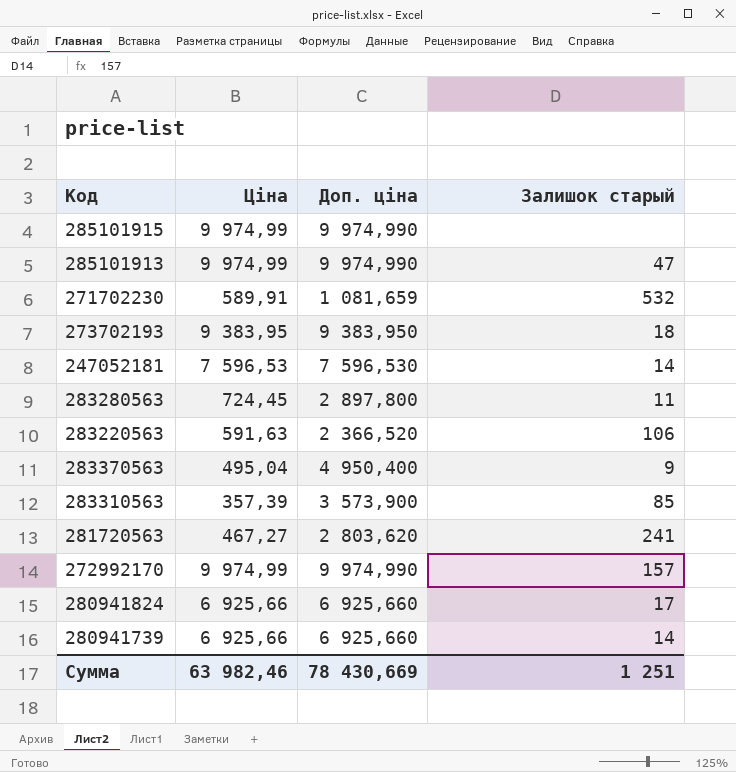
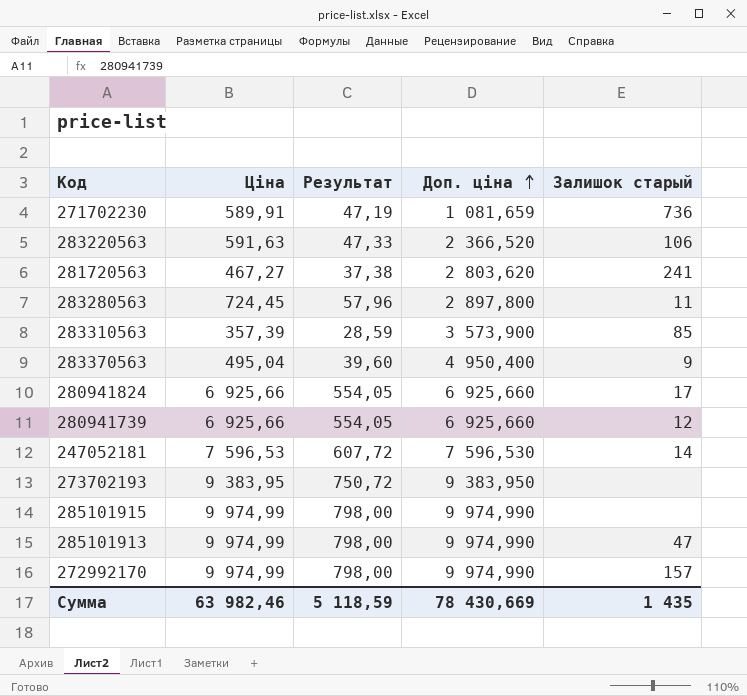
row order: none -> Доп. ціна ascending
column Результат | formula: none -> [Ціна] * 0,08
271702230 | Залишок старый: 532 -> 736
280941739 | Залишок старый: 14 -> 12
273702193 | Залишок старый: 18 -> none
Сумма | Залишок старый: 1 251 -> 1 435

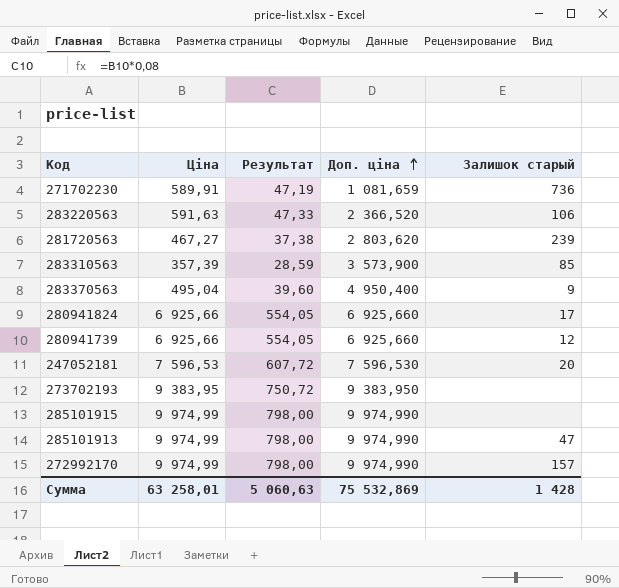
row 283280563: 724,45 | 57,96 | 2 897,800 | 11 -> none
281720563 | Залишок старый: 241 -> 239
247052181 | Залишок старый: 14 -> 20
Сумма | Ціна: 63 982,46 -> 63 258,01
Сумма | Результат: 5 118,59 -> 5 060,63
Сумма | Доп. ціна: 78 430,669 -> 75 532,869
Сумма | Залишок старый: 1 435 -> 1 428

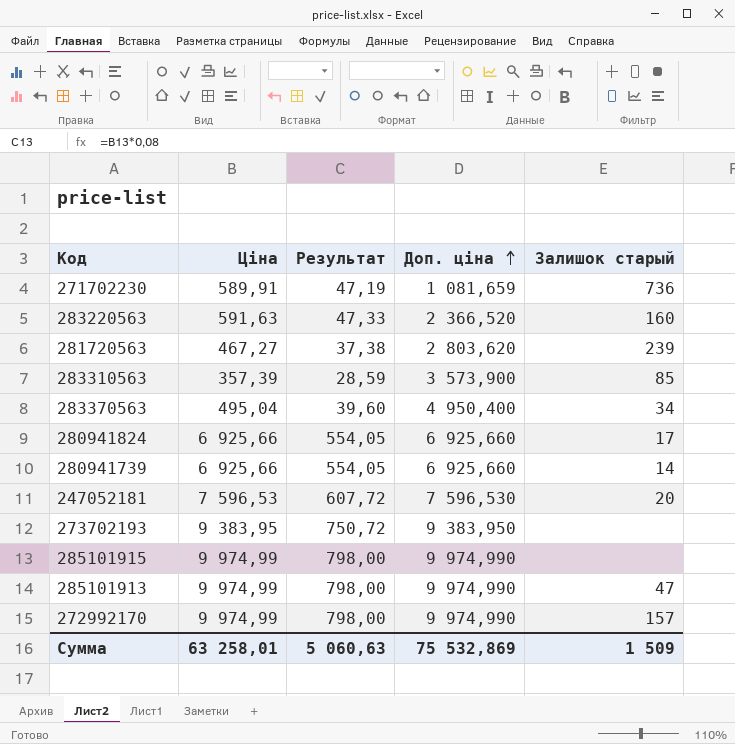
283220563 | Залишок старый: 106 -> 160
283370563 | Залишок старый: 9 -> 34
280941739 | Залишок старый: 12 -> 14
Сумма | Залишок старый: 1 428 -> 1 509

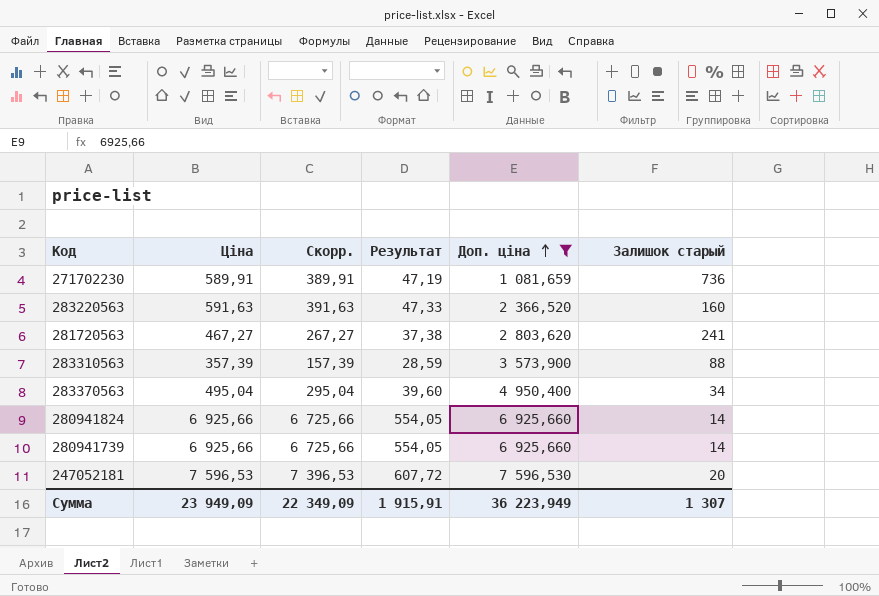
filter: none -> Доп. ціна <= 7 596,530
column Скорр. | formula: none -> [Ціна] - 200
281720563 | Залишок старый: 239 -> 241
283310563 | Залишок старый: 85 -> 88
280941824 | Залишок старый: 17 -> 14
Сумма | Ціна: 63 258,01 -> 23 949,09
Сумма | Результат: 5 060,63 -> 1 915,91
Сумма | Доп. ціна: 75 532,869 -> 36 223,949
Сумма | Залишок старый: 1 509 -> 1 307

